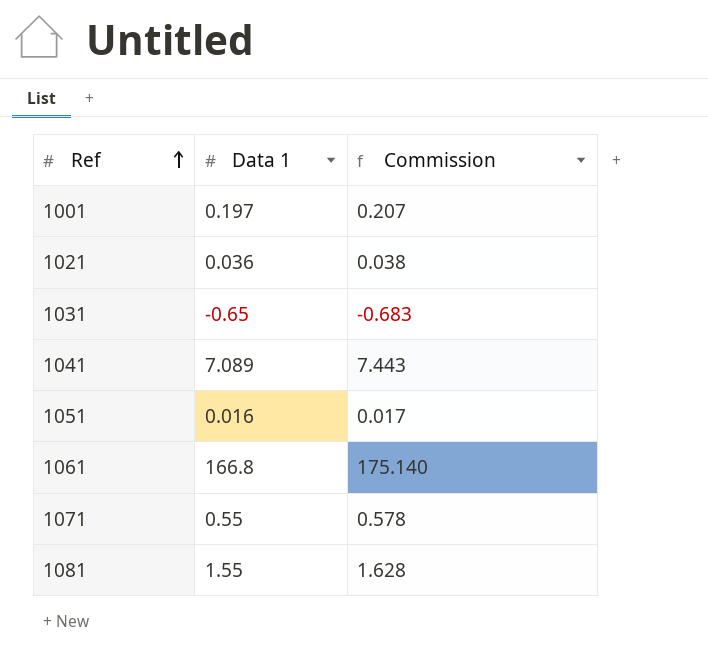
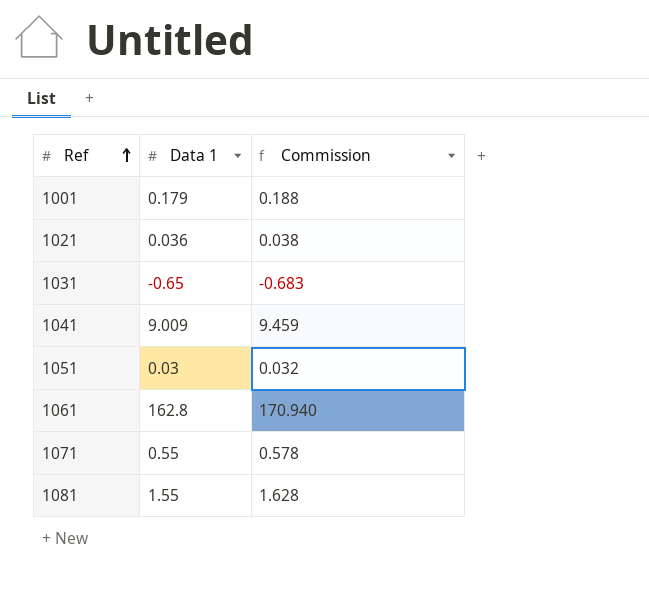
1001 | Data 1: 0.197 -> 0.179
1001 | Commission: 0.207 -> 0.188
1041 | Data 1: 7.089 -> 9.009
1041 | Commission: 7.443 -> 9.459
1051 | Data 1: 0.016 -> 0.03
1051 | Commission: 0.017 -> 0.032
1061 | Data 1: 166.8 -> 162.8
1061 | Commission: 175.140 -> 170.940

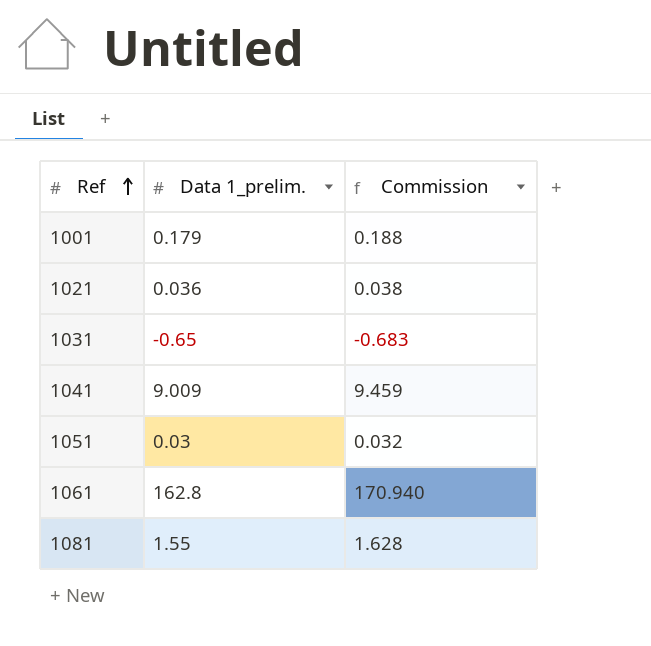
column name: Data 1 -> Data 1_prelim.
row 1071: 0.55 | 0.578 -> none

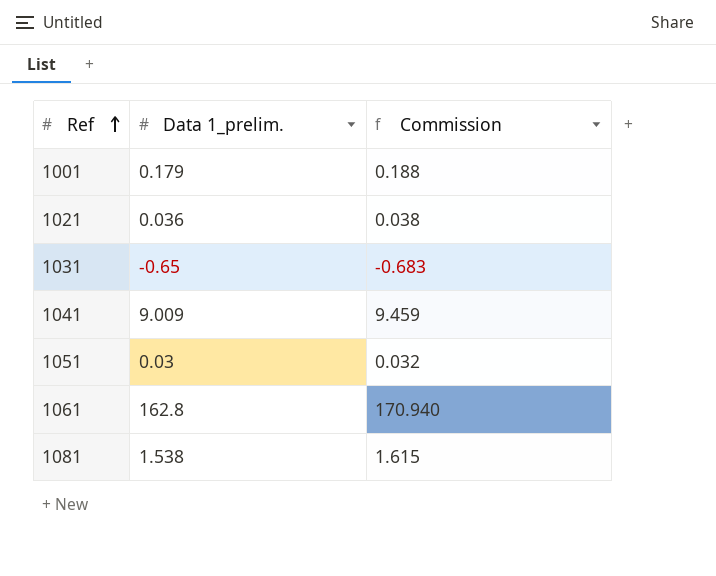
1081 | Data 1_prelim.: 1.55 -> 1.538
1081 | Commission: 1.628 -> 1.615

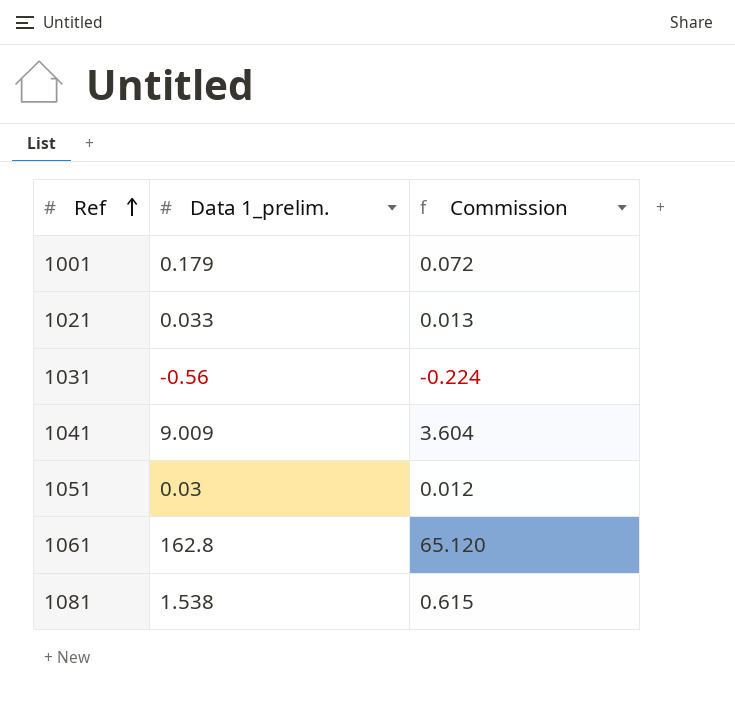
column Commission | formula: [Data 1_prelim.] * 1.05 -> [Data 1_prelim.] * 0.4
1021 | Data 1_prelim.: 0.036 -> 0.033
1031 | Data 1_prelim.: -0.65 -> -0.56

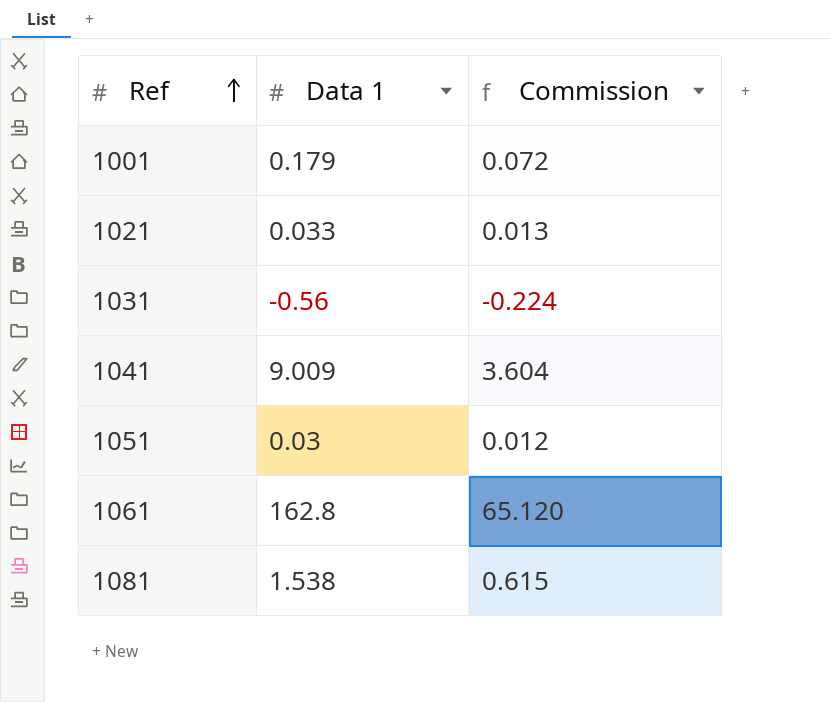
column name: Data 1_prelim. -> Data 1

